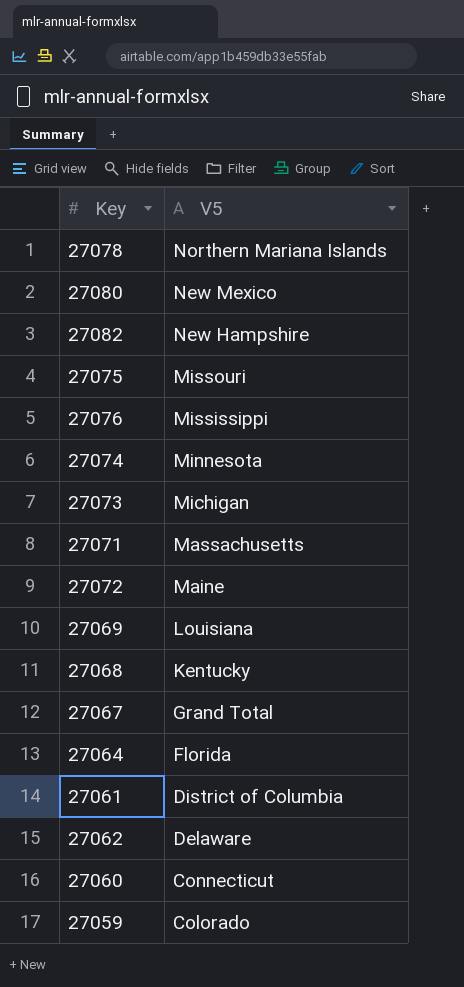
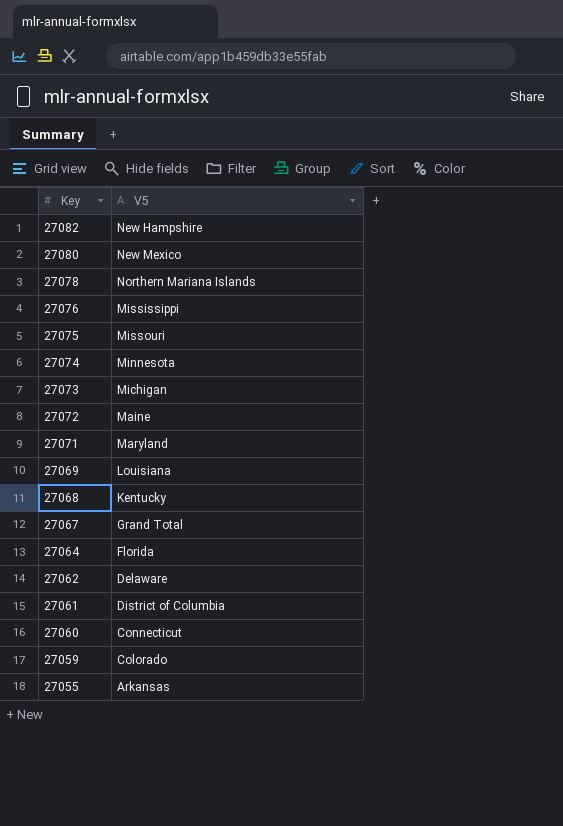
row order: V5 descending -> Key descending
27071 | V5: Massachusetts -> Maryland
row 27055: none -> Arkansas

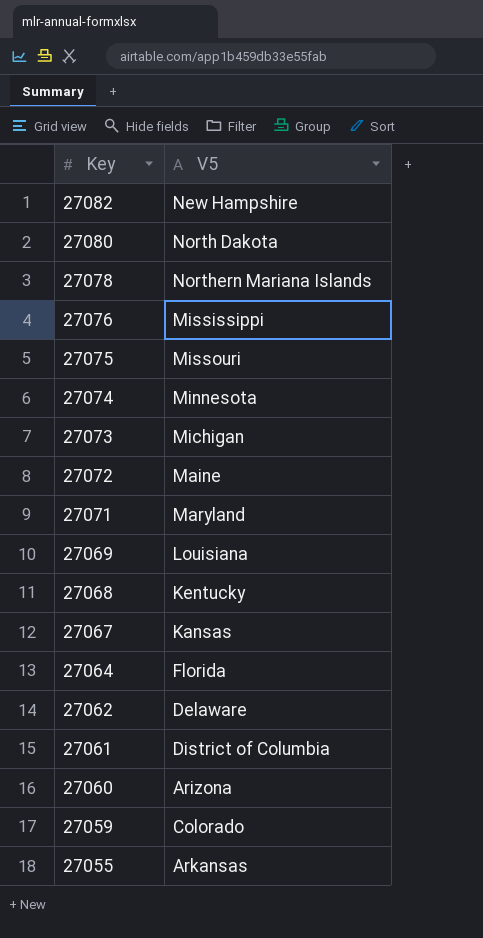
27080 | V5: New Mexico -> North Dakota
27067 | V5: Grand Total -> Kansas
27060 | V5: Connecticut -> Arizona

